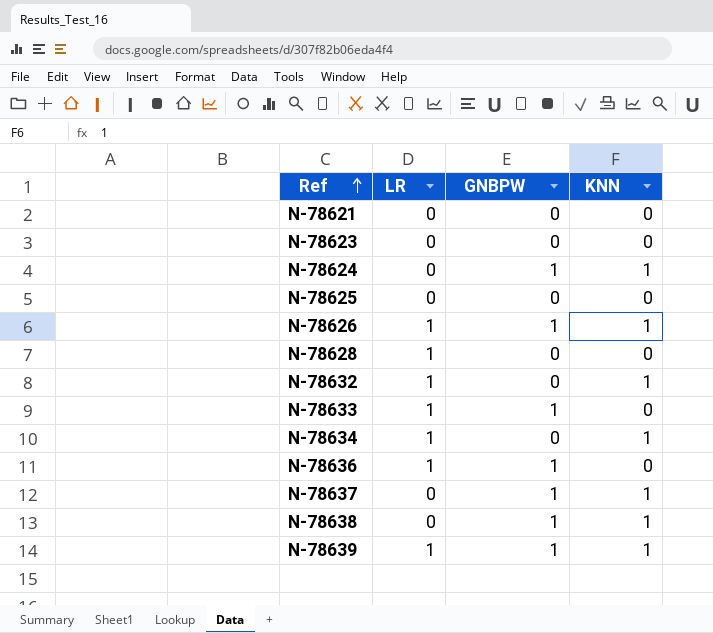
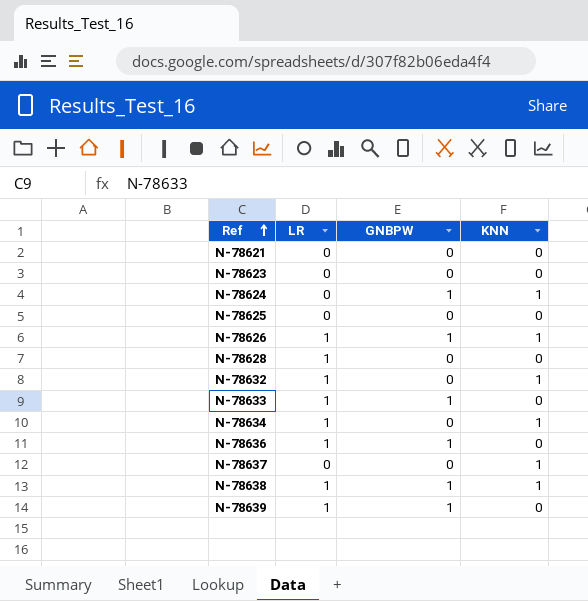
N-78637 | GNBPW: 1 -> 0
N-78638 | LR: 0 -> 1
N-78639 | KNN: 1 -> 0

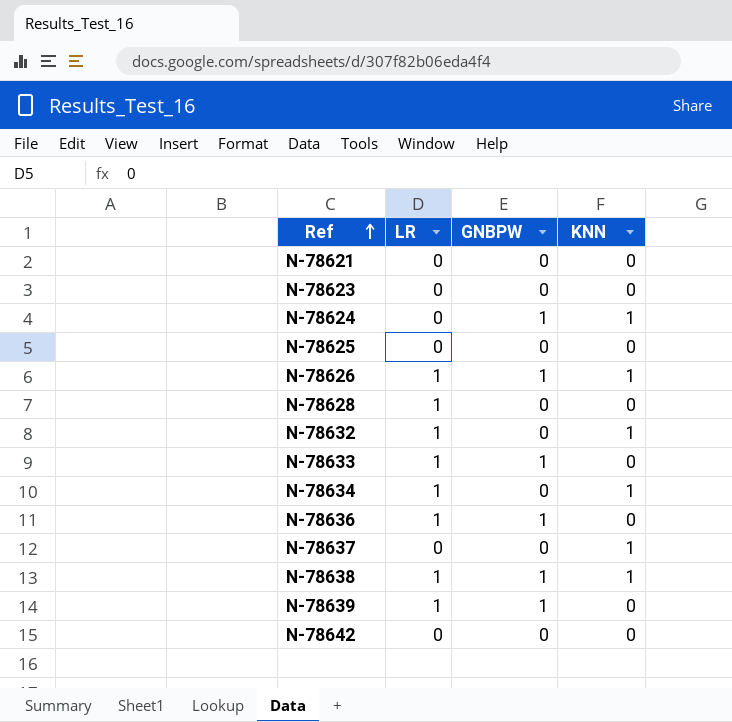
row N-78642: none -> 0 | 0 | 0

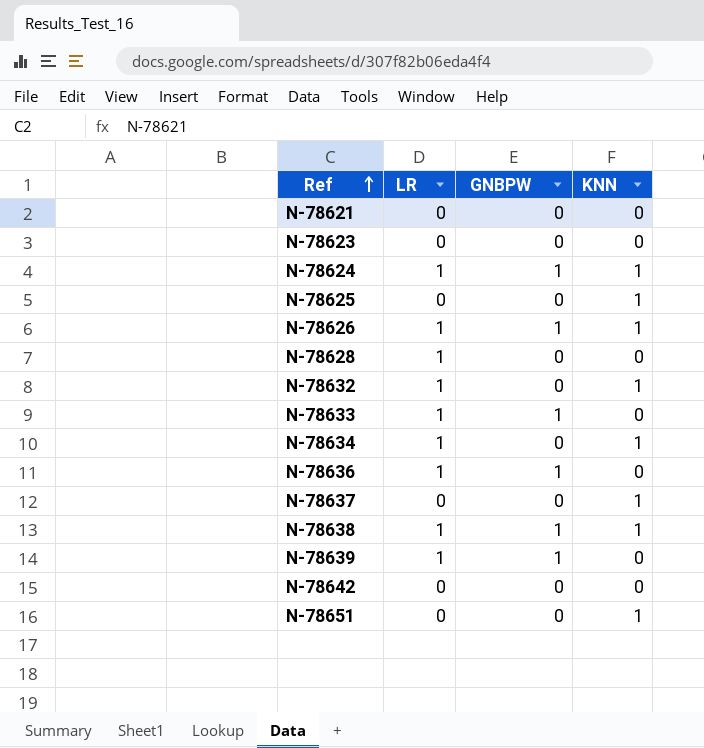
N-78624 | LR: 0 -> 1
N-78625 | KNN: 0 -> 1
row N-78651: none -> 0 | 0 | 1

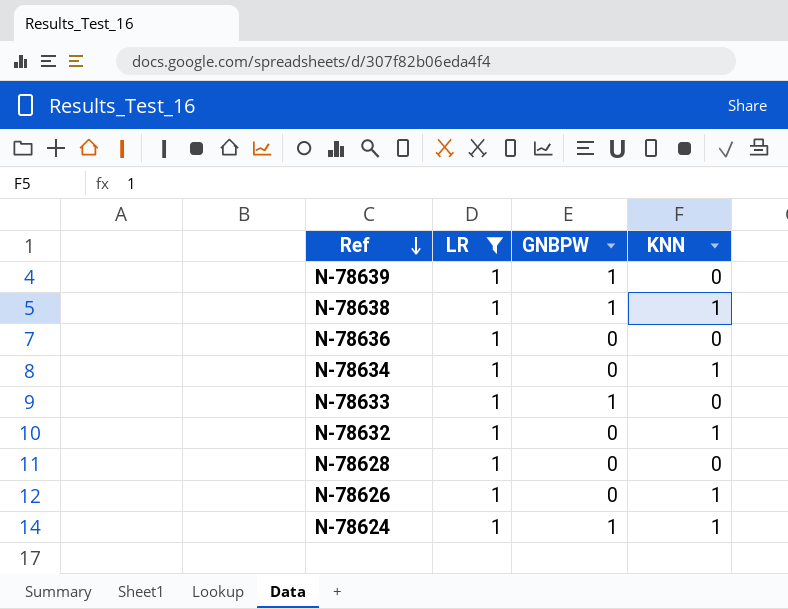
filter: none -> LR = 1
row order: Ref ascending -> Ref descending
N-78636 | GNBPW: 1 -> 0
N-78626 | GNBPW: 1 -> 0

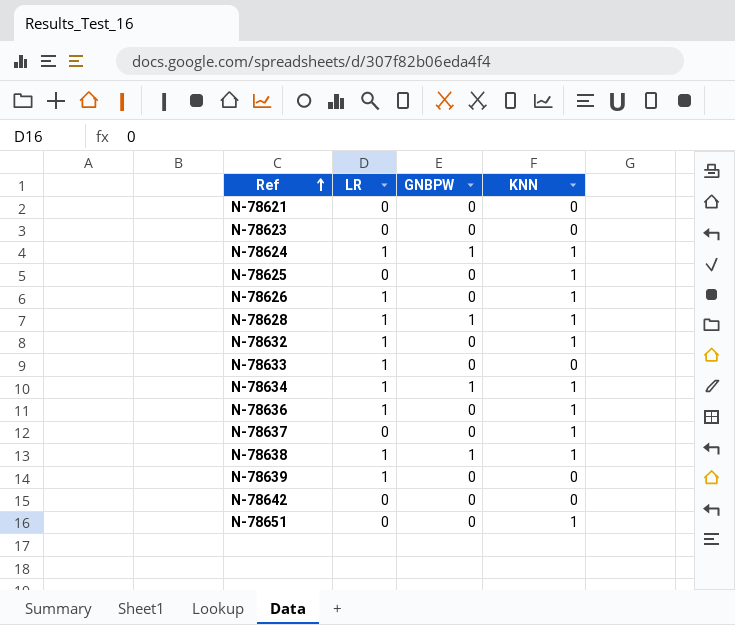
filter: LR = 1 -> none
row order: Ref descending -> Ref ascending
N-78628 | GNBPW: 0 -> 1
N-78628 | KNN: 0 -> 1
N-78633 | GNBPW: 1 -> 0
N-78634 | GNBPW: 0 -> 1
N-78636 | KNN: 0 -> 1
N-78639 | GNBPW: 1 -> 0

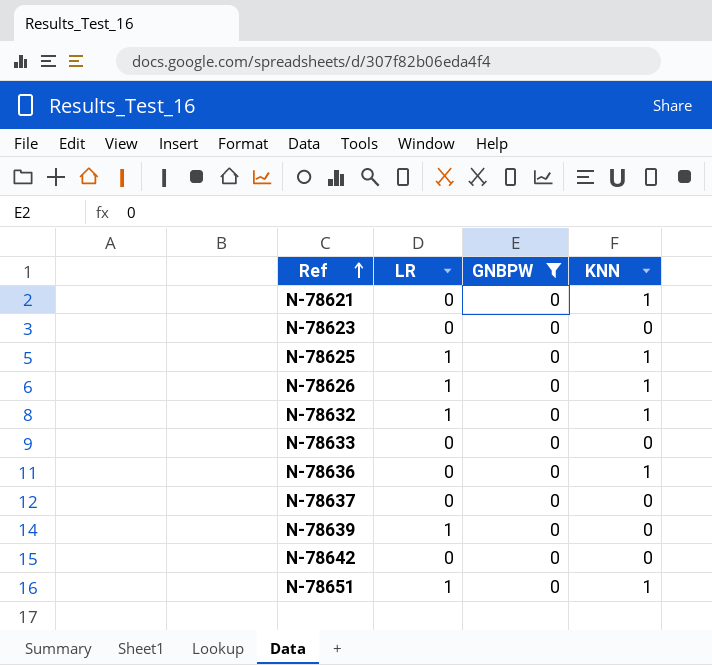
filter: none -> GNBPW = 0
N-78621 | KNN: 0 -> 1
N-78625 | LR: 0 -> 1
N-78633 | LR: 1 -> 0
N-78636 | LR: 1 -> 0
N-78637 | KNN: 1 -> 0
N-78651 | LR: 0 -> 1

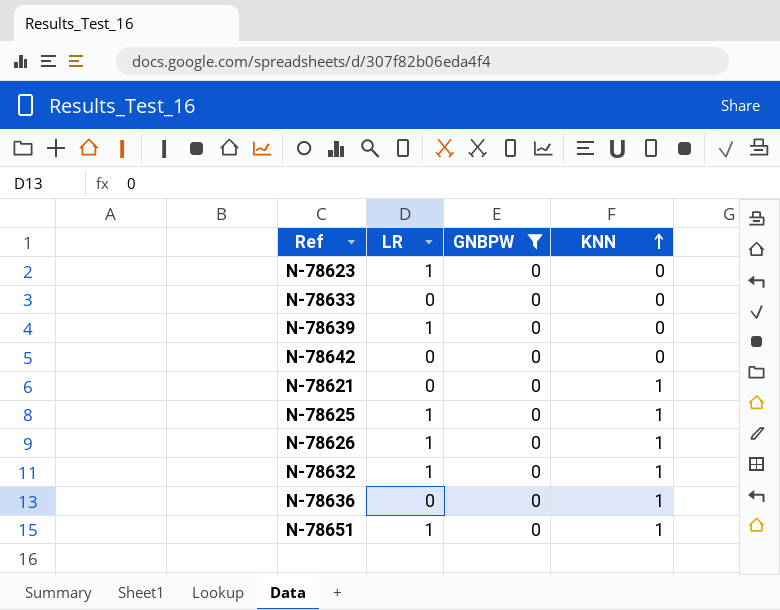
row order: Ref ascending -> KNN ascending
row N-78637: 0 | 0 | 0 -> none
N-78623 | LR: 0 -> 1

